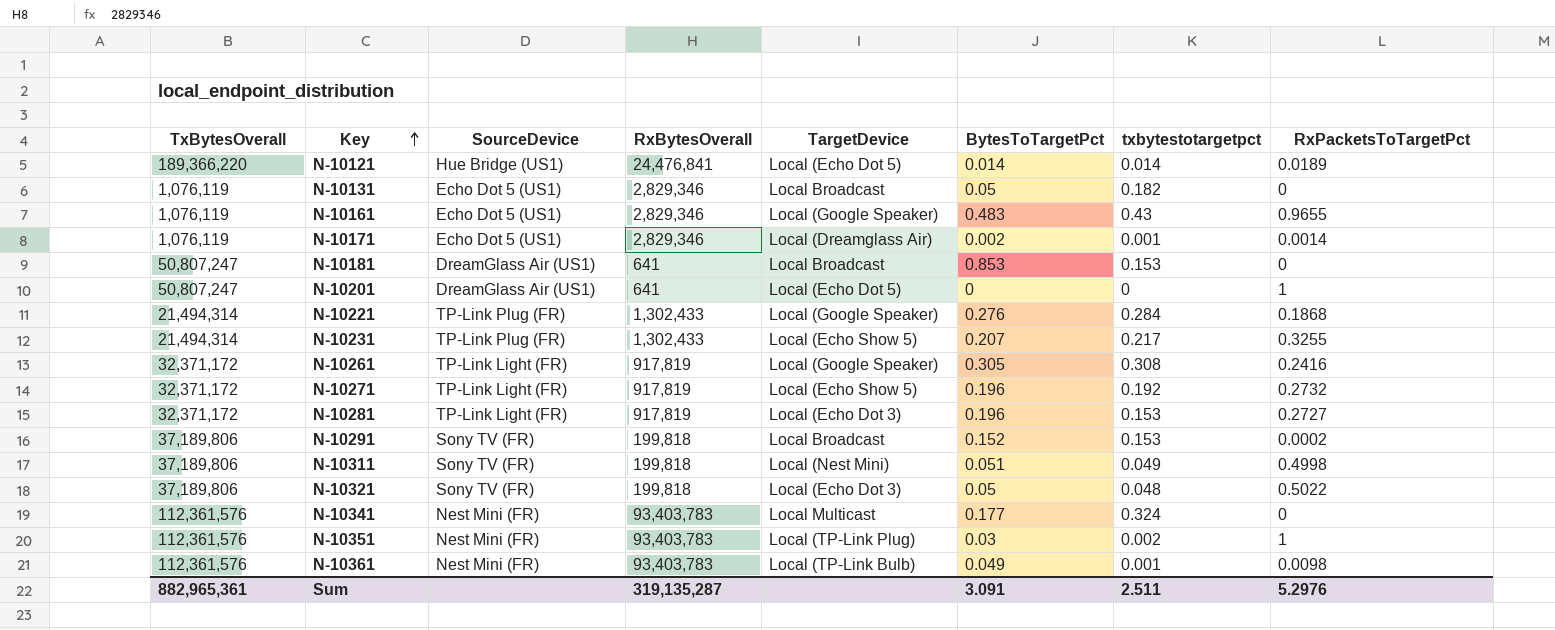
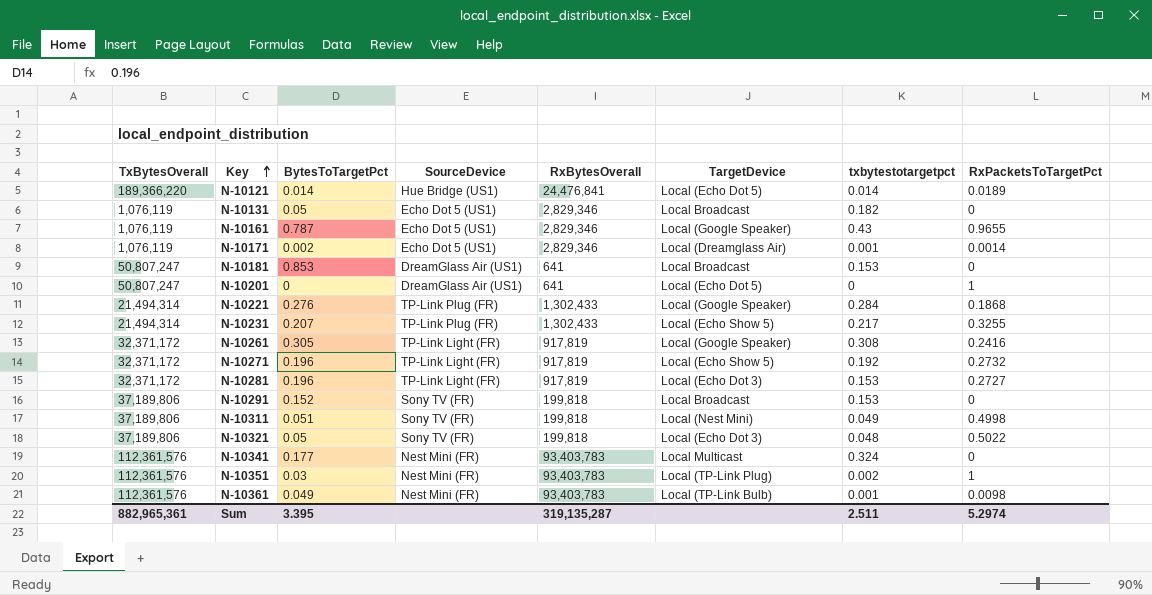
column BytesToTargetPct | position: 6 -> 3
N-10161 | BytesToTargetPct: 0.483 -> 0.787
N-10291 | RxPacketsToTargetPct: 0.0002 -> 0
Sum | BytesToTargetPct: 3.091 -> 3.395
Sum | RxPacketsToTargetPct: 5.2976 -> 5.2974

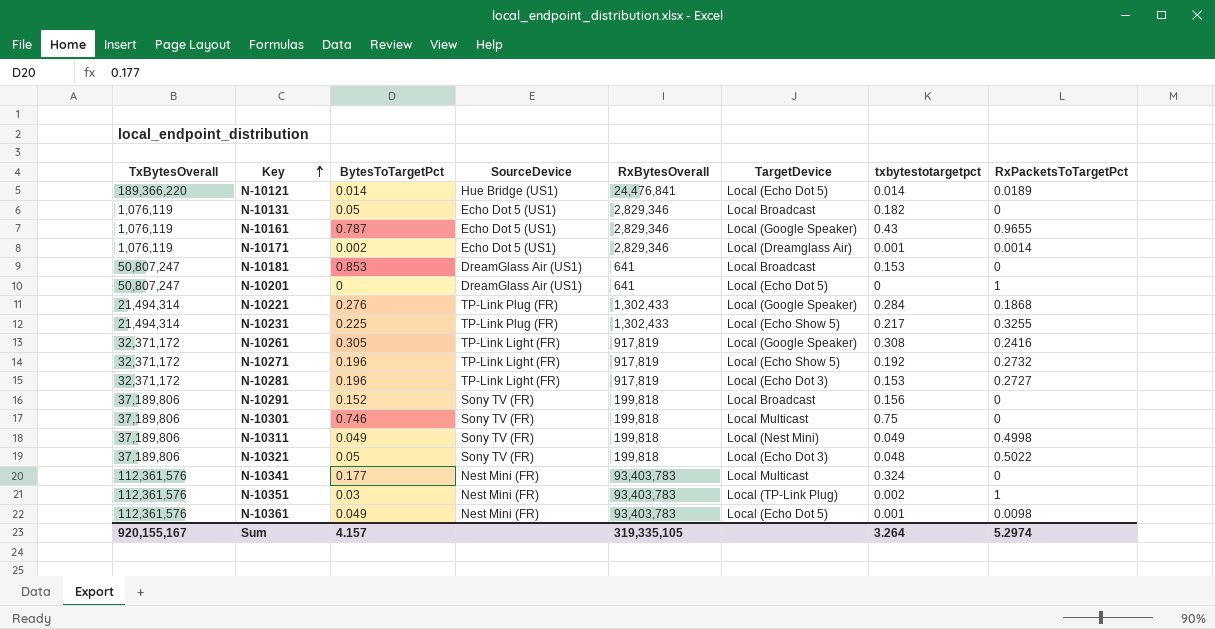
N-10231 | BytesToTargetPct: 0.207 -> 0.225
N-10291 | txbytestotargetpct: 0.153 -> 0.156
row N-10301: none -> 37,189,806 | 0.746 | Sony TV (FR) | 199,818 | Local Multicast | 0.75 | 0
N-10311 | BytesToTargetPct: 0.051 -> 0.049
N-10361 | TargetDevice: Local (TP-Link Bulb) -> Local (Echo Dot 5)
Sum | TxBytesOverall: 882,965,361 -> 920,155,167
Sum | BytesToTargetPct: 3.395 -> 4.157
Sum | RxBytesOverall: 319,135,287 -> 319,335,105
Sum | txbytestotargetpct: 2.511 -> 3.264

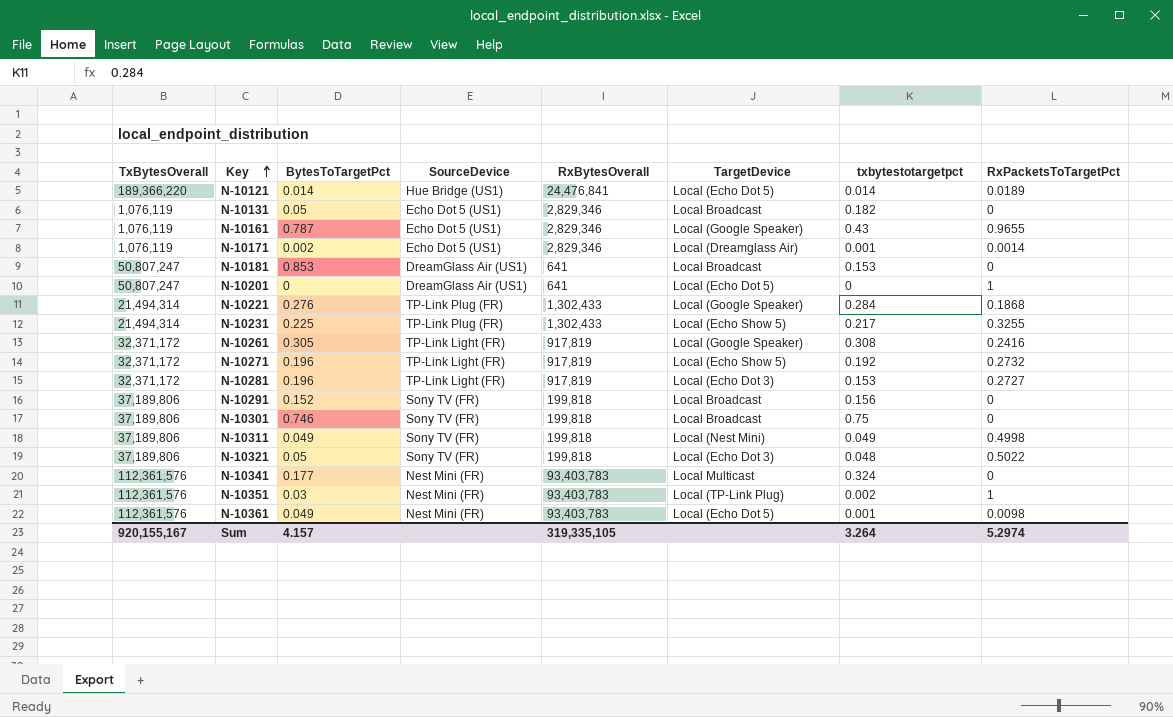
N-10301 | TargetDevice: Local Multicast -> Local Broadcast

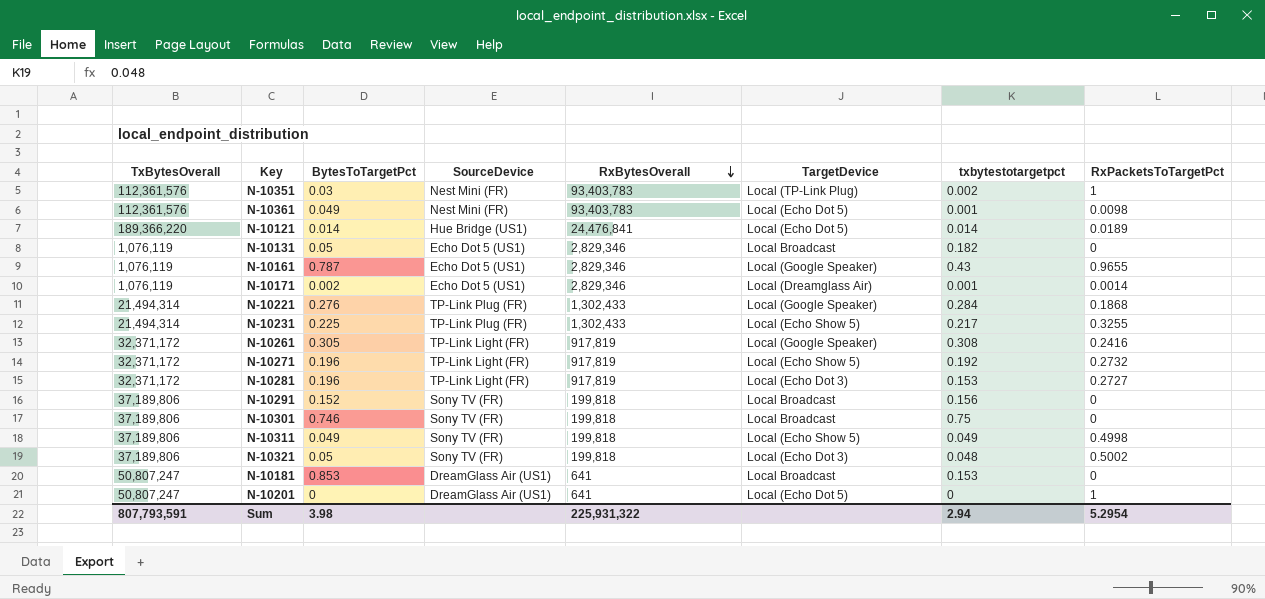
row order: Key ascending -> RxBytesOverall descending
row N-10341: 112,361,576 | 0.177 | Nest Mini (FR) | 93,403,783 | Local Multicast | 0.324 | 0 -> none
N-10311 | TargetDevice: Local (Nest Mini) -> Local (Echo Show 5)
N-10321 | RxPacketsToTargetPct: 0.5022 -> 0.5002
Sum | TxBytesOverall: 920,155,167 -> 807,793,591
Sum | BytesToTargetPct: 4.157 -> 3.98
Sum | RxBytesOverall: 319,335,105 -> 225,931,322
Sum | txbytestotargetpct: 3.264 -> 2.94
Sum | RxPacketsToTargetPct: 5.2974 -> 5.2954

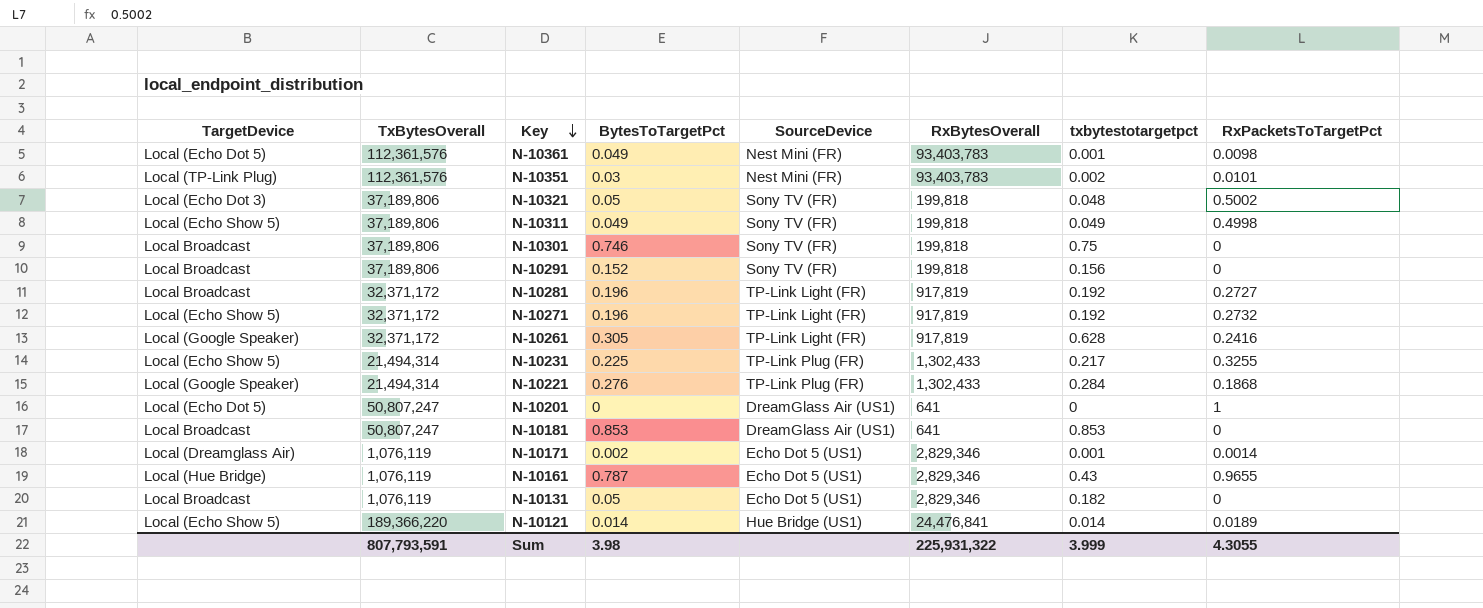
row order: RxBytesOverall descending -> Key descending
column TargetDevice | position: 6 -> 1
N-10351 | RxPacketsToTargetPct: 1 -> 0.0101
N-10281 | TargetDevice: Local (Echo Dot 3) -> Local Broadcast
N-10281 | txbytestotargetpct: 0.153 -> 0.192
N-10261 | txbytestotargetpct: 0.308 -> 0.628
N-10181 | txbytestotargetpct: 0.153 -> 0.853
N-10161 | TargetDevice: Local (Google Speaker) -> Local (Hue Bridge)
N-10121 | TargetDevice: Local (Echo Dot 5) -> Local (Echo Show 5)
Sum | txbytestotargetpct: 2.94 -> 3.999
Sum | RxPacketsToTargetPct: 5.2954 -> 4.3055

